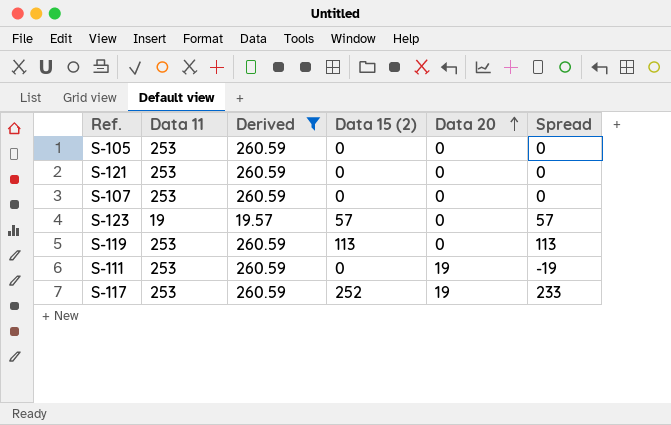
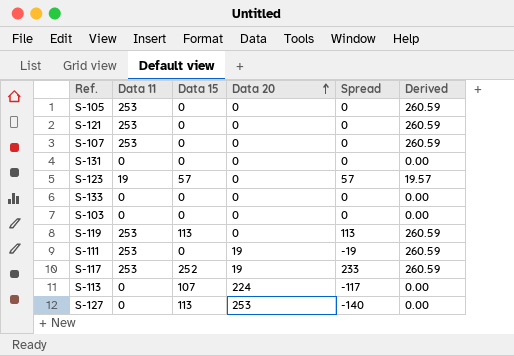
filter: Derived != 0.00 -> none
column name: Data 15 (2) -> Data 15
column Derived | position: 3 -> 6

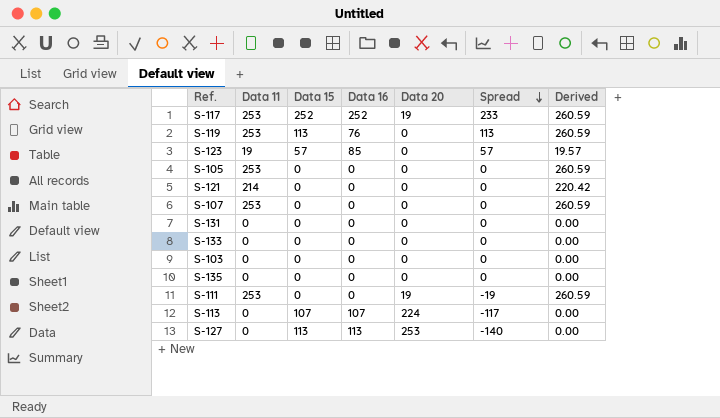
row order: Data 20 ascending -> Spread descending
column Data 16 | position: none -> 4
S-121 | Data 11: 253 -> 214
S-121 | Derived: 260.59 -> 220.42
row S-135: none -> 0 | 0 | 0 | 0 | 0 | 0.00

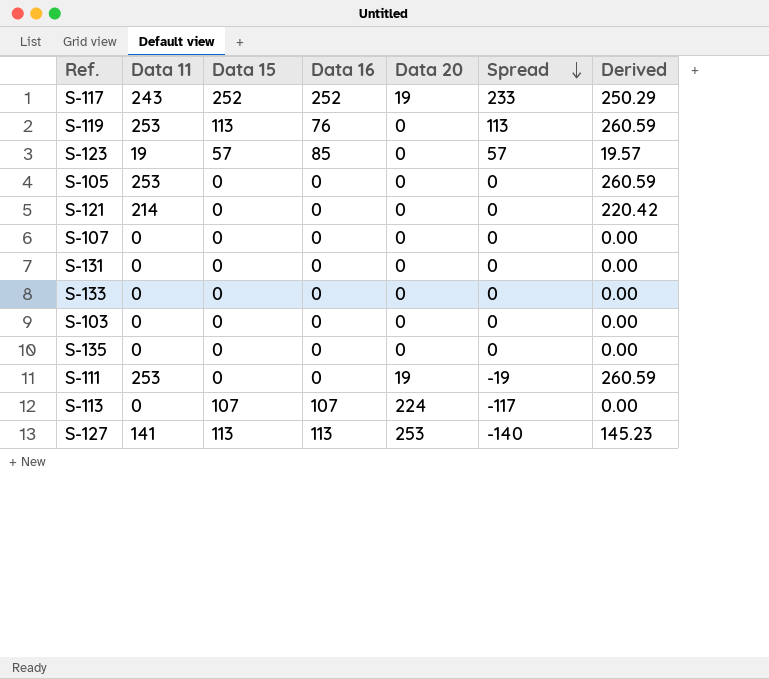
S-117 | Data 11: 253 -> 243
S-117 | Derived: 260.59 -> 250.29
S-107 | Data 11: 253 -> 0
S-107 | Derived: 260.59 -> 0.00
S-127 | Data 11: 0 -> 141
S-127 | Derived: 0.00 -> 145.23

